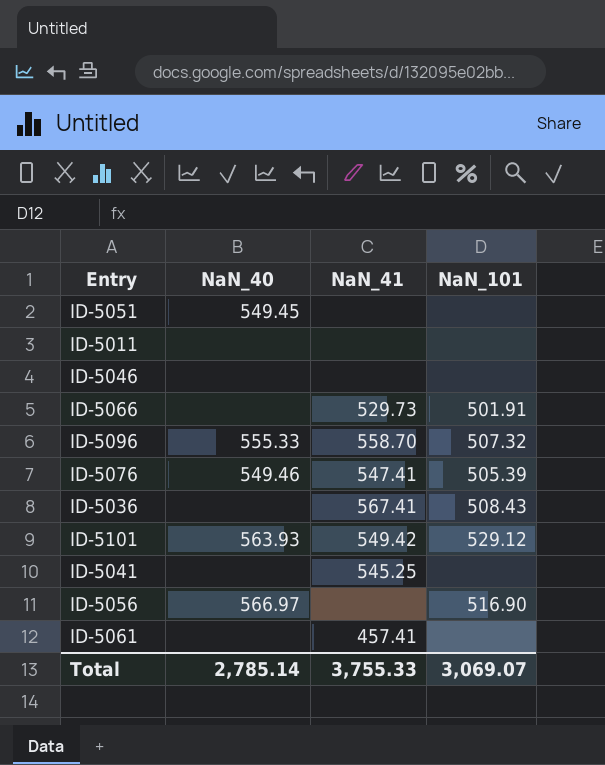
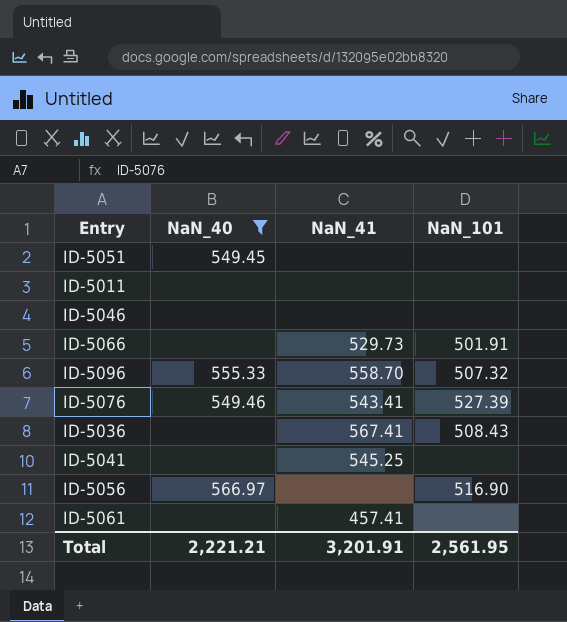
filter: none -> NaN_40 != 563.93
ID-5076 | NaN_41: 547.41 -> 543.41
ID-5076 | NaN_101: 505.39 -> 527.39
Total | NaN_40: 2,785.14 -> 2,221.21
Total | NaN_41: 3,755.33 -> 3,201.91
Total | NaN_101: 3,069.07 -> 2,561.95

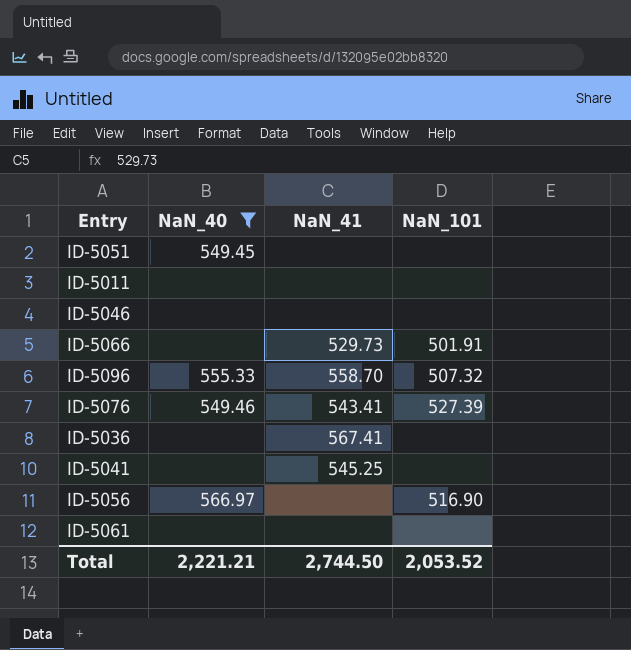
ID-5036 | NaN_101: 508.43 -> none
ID-5061 | NaN_41: 457.41 -> none
Total | NaN_41: 3,201.91 -> 2,744.50
Total | NaN_101: 2,561.95 -> 2,053.52

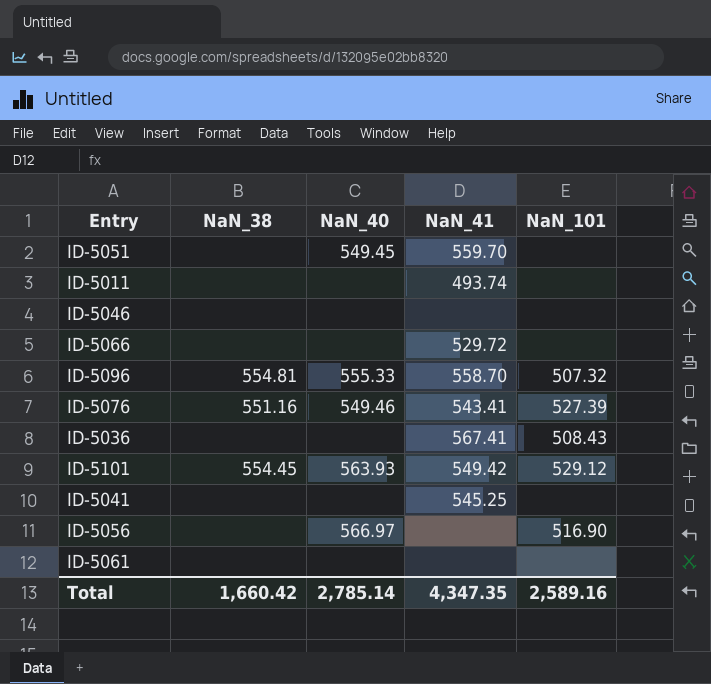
filter: NaN_40 != 563.93 -> none
column NaN_38 | position: none -> 2
ID-5051 | NaN_41: none -> 559.70
ID-5011 | NaN_41: none -> 493.74
ID-5066 | NaN_41: 529.73 -> 529.72
ID-5066 | NaN_101: 501.91 -> none
ID-5036 | NaN_101: none -> 508.43
Total | NaN_40: 2,221.21 -> 2,785.14
Total | NaN_41: 2,744.50 -> 4,347.35
Total | NaN_101: 2,053.52 -> 2,589.16

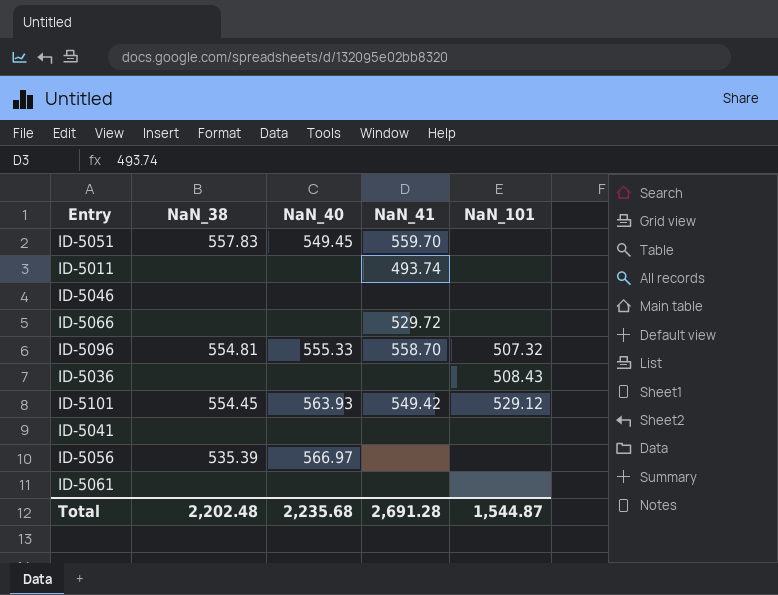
row ID-5076: 551.16 | 549.46 | 543.41 | 527.39 -> none
ID-5051 | NaN_38: none -> 557.83
ID-5036 | NaN_41: 567.41 -> none
ID-5041 | NaN_41: 545.25 -> none
ID-5056 | NaN_38: none -> 535.39
ID-5056 | NaN_101: 516.90 -> none
Total | NaN_38: 1,660.42 -> 2,202.48
Total | NaN_40: 2,785.14 -> 2,235.68
Total | NaN_41: 4,347.35 -> 2,691.28
Total | NaN_101: 2,589.16 -> 1,544.87

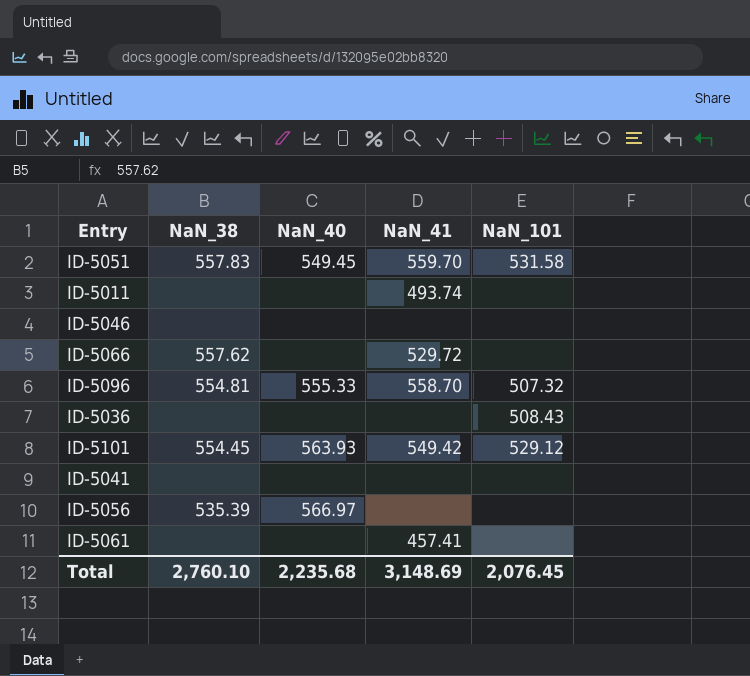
ID-5051 | NaN_101: none -> 531.58
ID-5066 | NaN_38: none -> 557.62
ID-5061 | NaN_41: none -> 457.41
Total | NaN_38: 2,202.48 -> 2,760.10
Total | NaN_41: 2,691.28 -> 3,148.69
Total | NaN_101: 1,544.87 -> 2,076.45

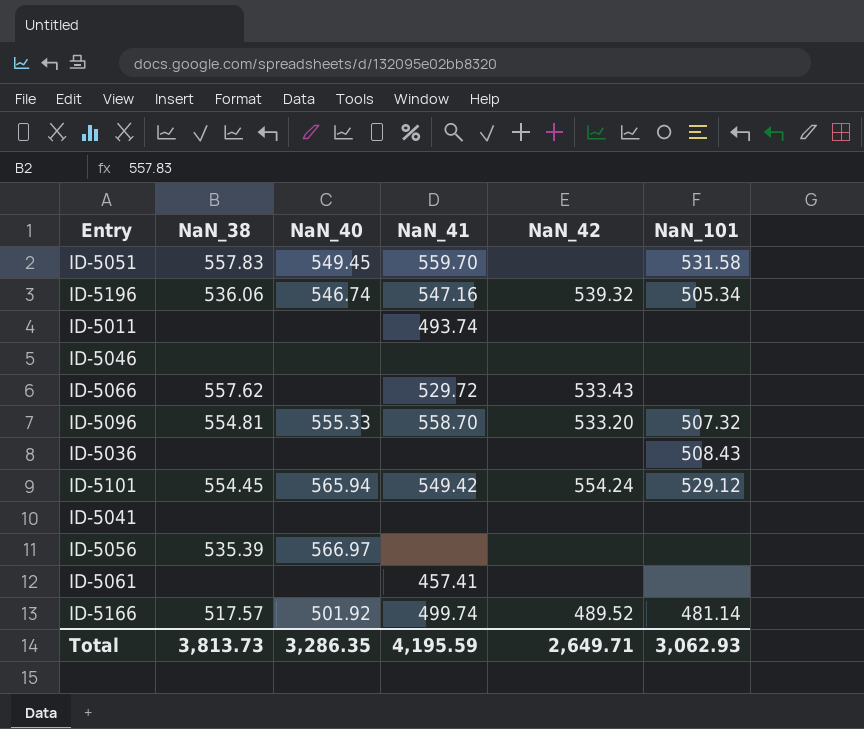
column NaN_42 | position: none -> 5
row ID-5196: none -> 536.06 | 546.74 | 547.16 | 539.32 | 505.34
ID-5101 | NaN_40: 563.93 -> 565.94
row ID-5166: none -> 517.57 | 501.92 | 499.74 | 489.52 | 481.14
Total | NaN_38: 2,760.10 -> 3,813.73
Total | NaN_40: 2,235.68 -> 3,286.35
Total | NaN_41: 3,148.69 -> 4,195.59
Total | NaN_101: 2,076.45 -> 3,062.93

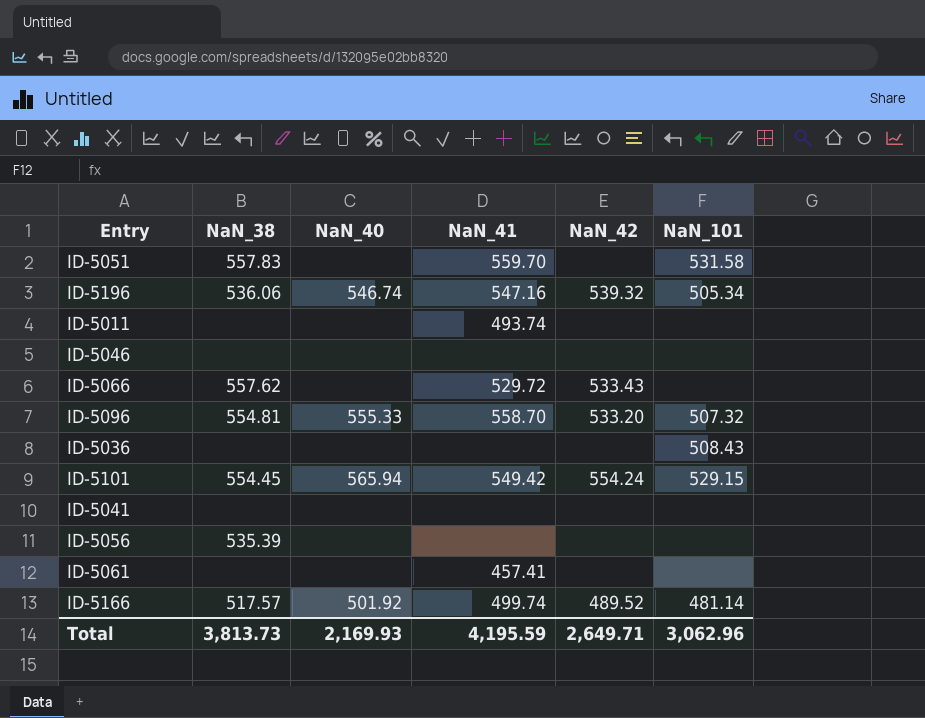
ID-5051 | NaN_40: 549.45 -> none
ID-5101 | NaN_101: 529.12 -> 529.15
ID-5056 | NaN_40: 566.97 -> none
Total | NaN_40: 3,286.35 -> 2,169.93
Total | NaN_101: 3,062.93 -> 3,062.96

